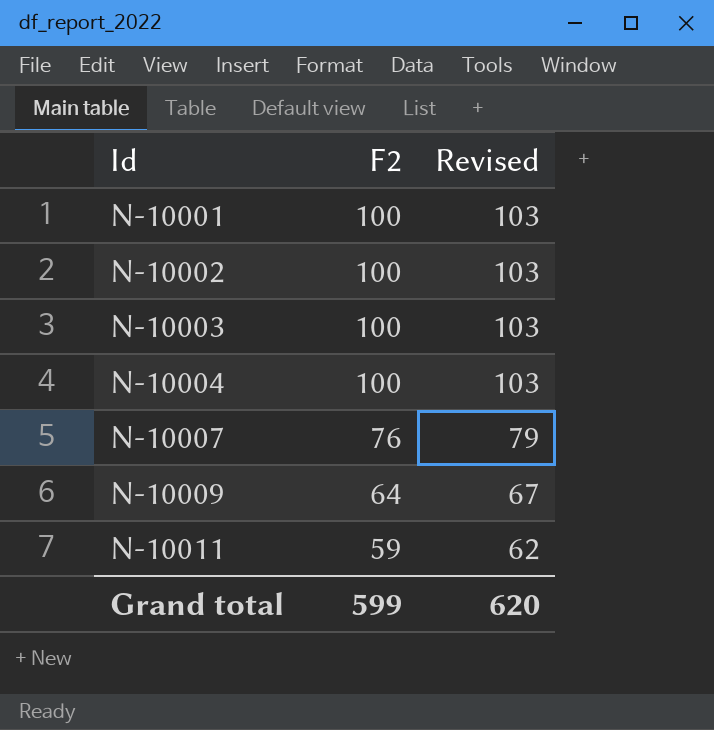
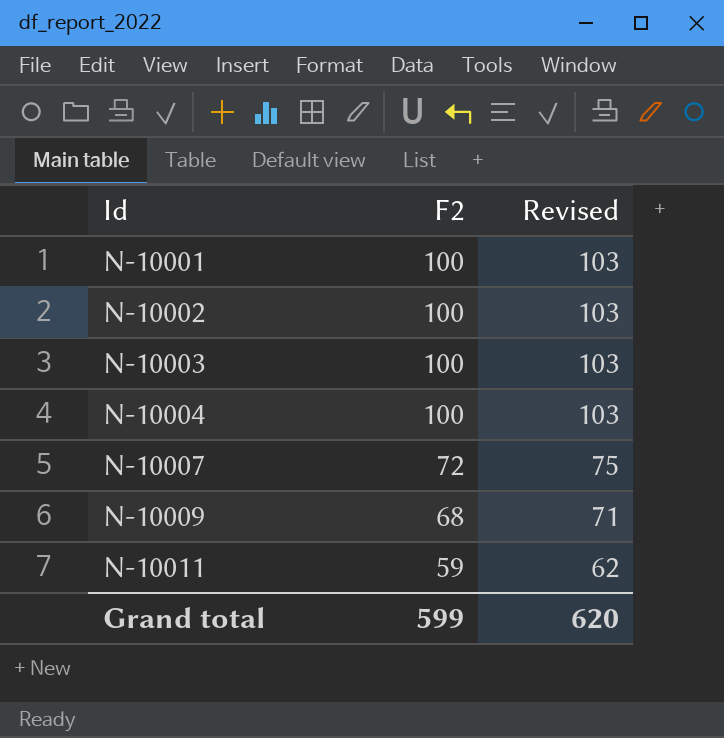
N-10007 | F2: 76 -> 72
N-10007 | Revised: 79 -> 75
N-10009 | F2: 64 -> 68
N-10009 | Revised: 67 -> 71

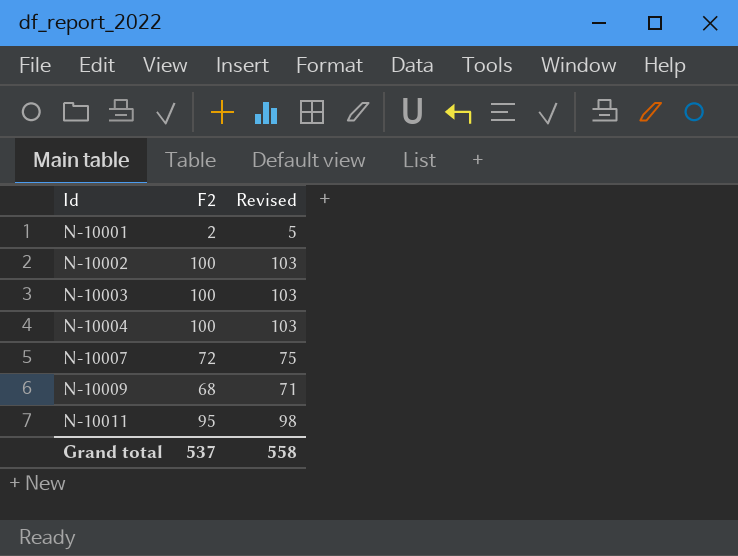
N-10001 | F2: 100 -> 2
N-10001 | Revised: 103 -> 5
N-10011 | F2: 59 -> 95
N-10011 | Revised: 62 -> 98
Grand total | F2: 599 -> 537
Grand total | Revised: 620 -> 558

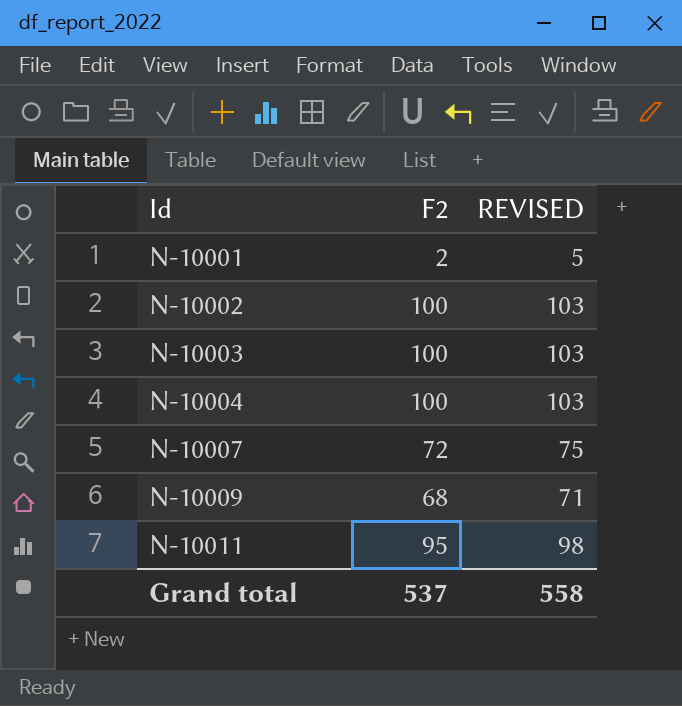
column name: Revised -> REVISED

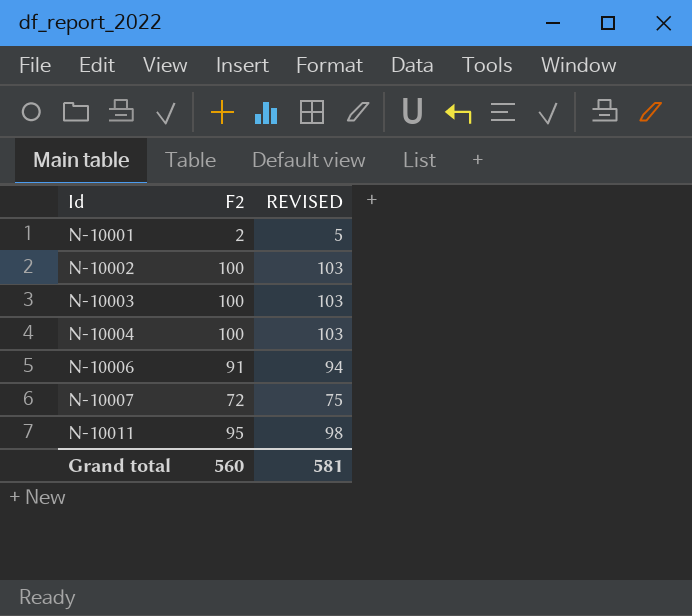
row N-10009: 68 | 71 -> none
row N-10006: none -> 91 | 94
Grand total | F2: 537 -> 560
Grand total | REVISED: 558 -> 581

